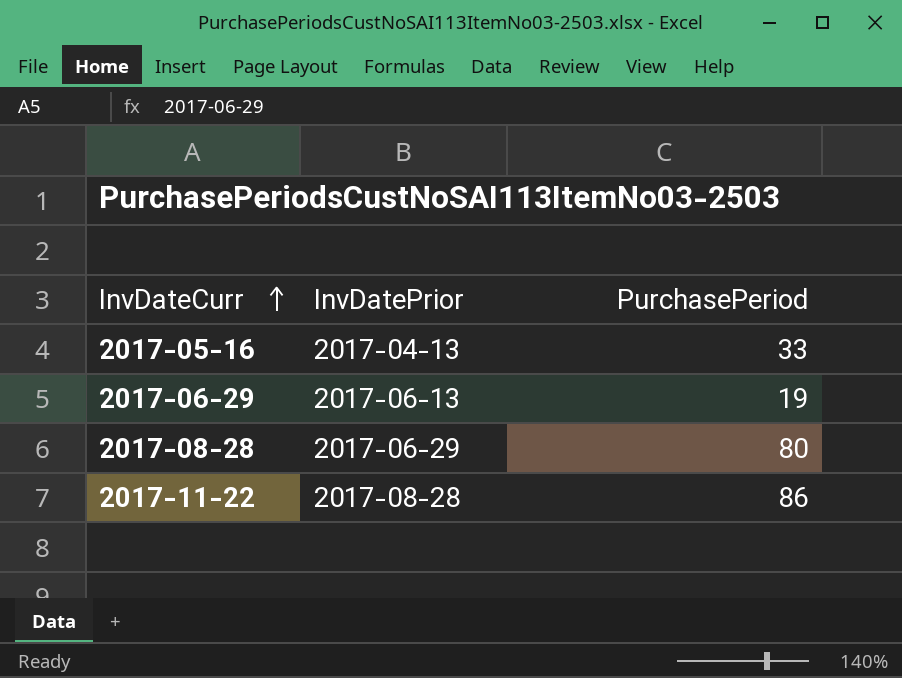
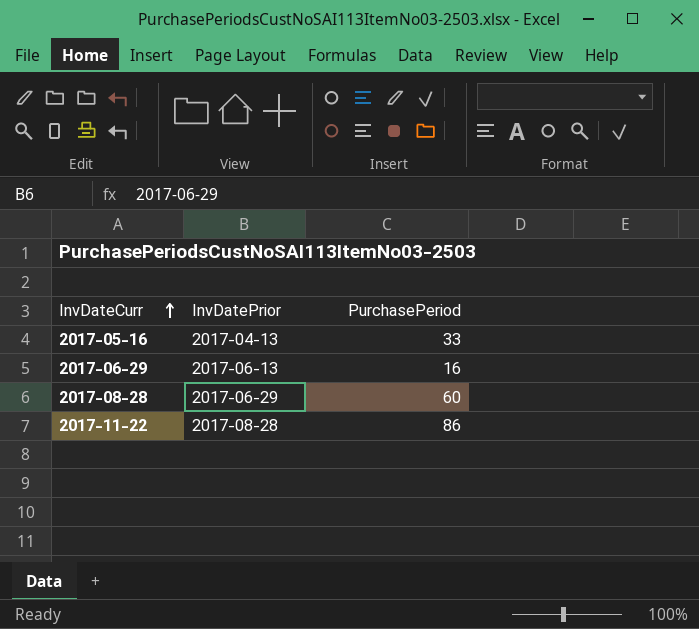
2017-06-29 | PurchasePeriod: 19 -> 16
2017-08-28 | PurchasePeriod: 80 -> 60

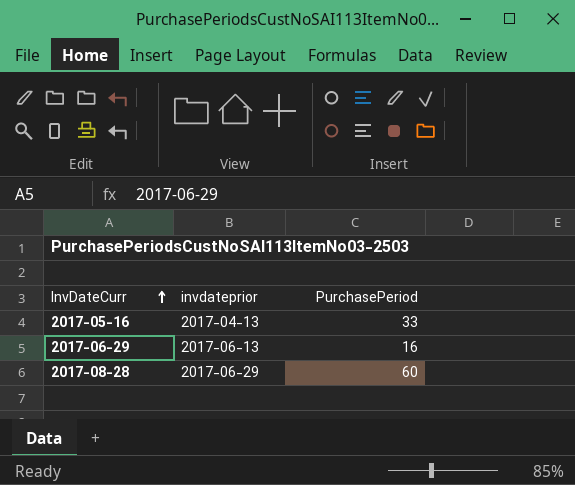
column name: InvDatePrior -> invdateprior
row 2017-11-22: 2017-08-28 | 86 -> none

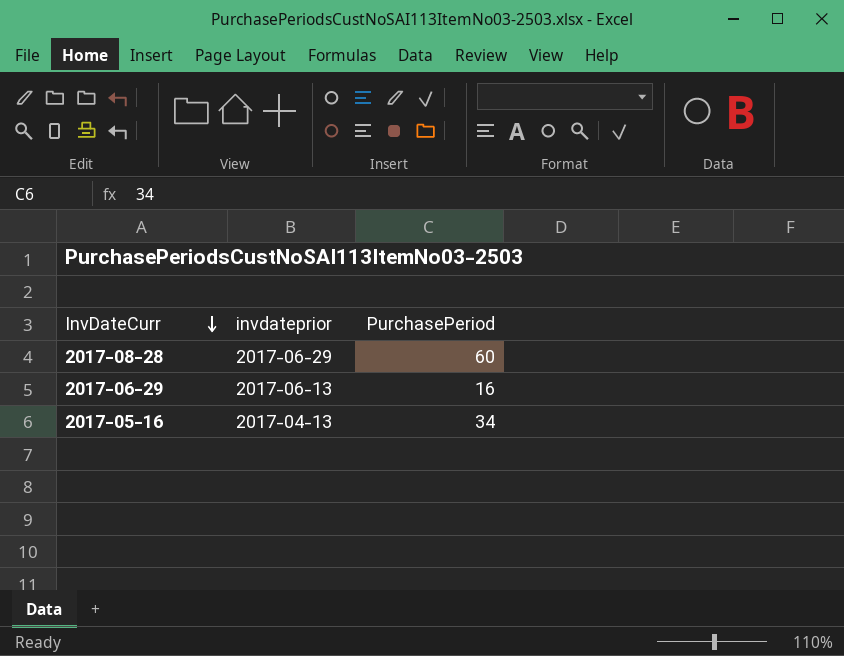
row order: InvDateCurr ascending -> InvDateCurr descending
2017-05-16 | PurchasePeriod: 33 -> 34

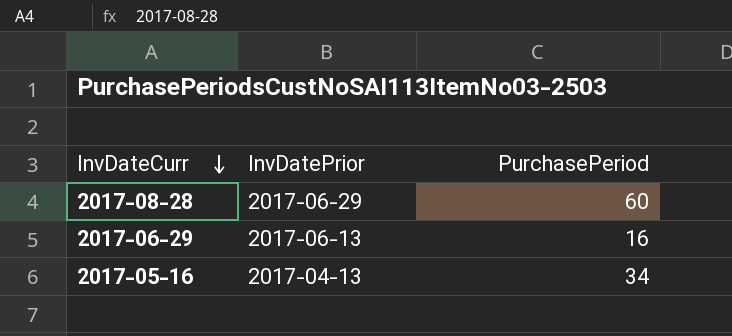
column name: invdateprior -> InvDatePrior

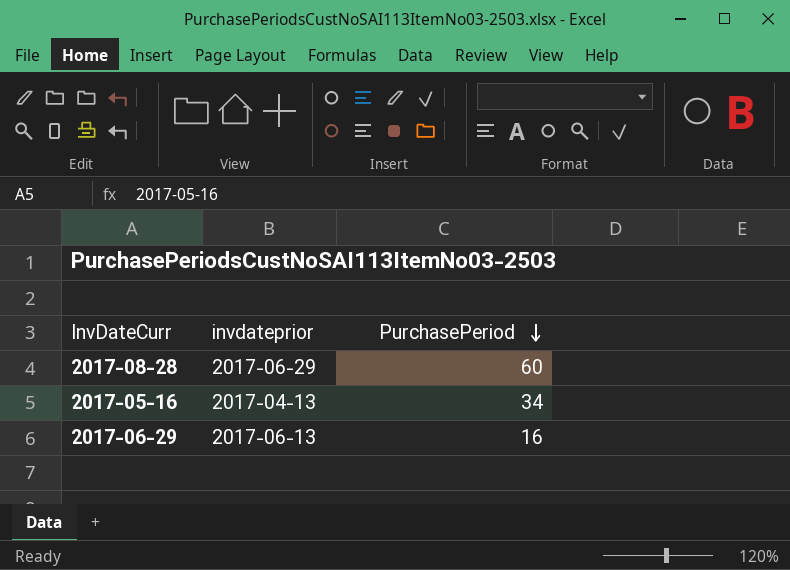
row order: InvDateCurr descending -> PurchasePeriod descending
column name: InvDatePrior -> invdateprior

